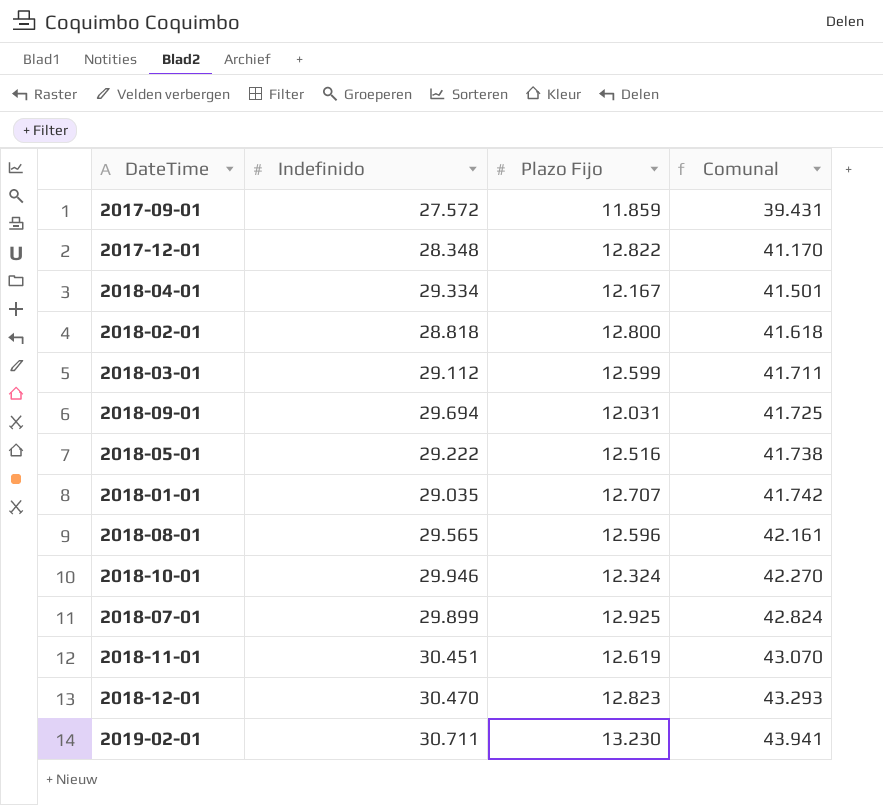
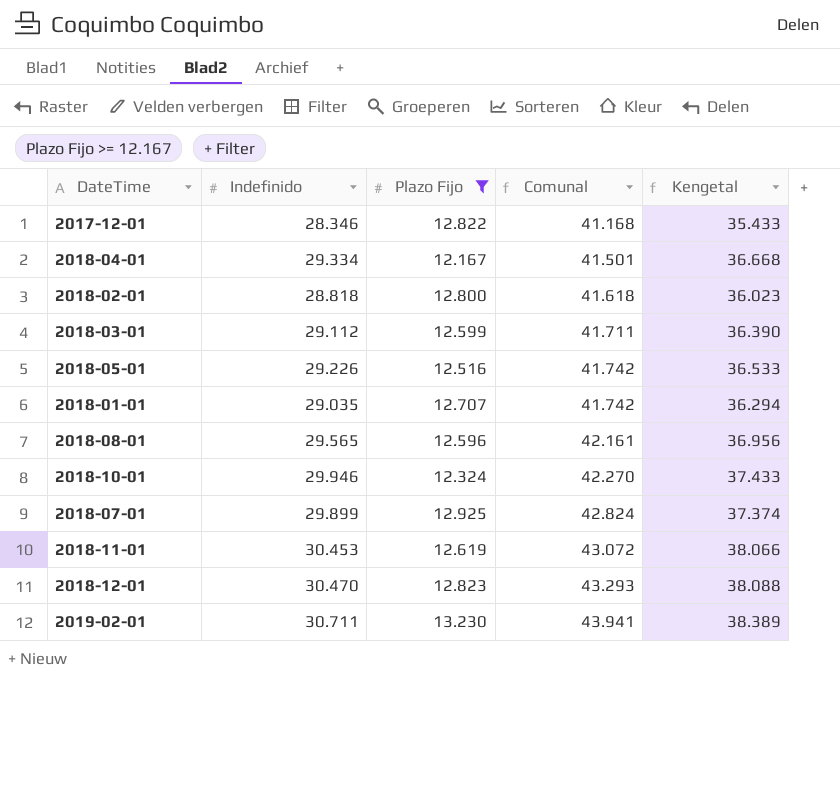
filter: none -> Plazo Fijo >= 12.167
column Kengetal | formula: none -> [Indefinido] * 1,25
2017-12-01 | Indefinido: 28.348 -> 28.346
2017-12-01 | Comunal: 41.170 -> 41.168
2018-05-01 | Indefinido: 29.222 -> 29.226
2018-05-01 | Comunal: 41.738 -> 41.742
2018-11-01 | Indefinido: 30.451 -> 30.453
2018-11-01 | Comunal: 43.070 -> 43.072

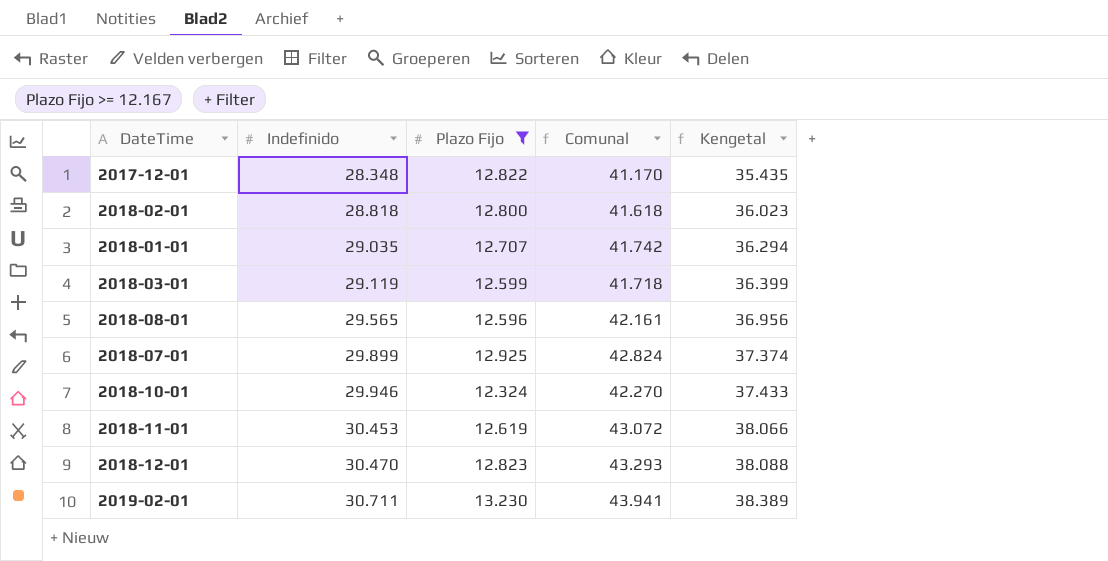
row order: Comunal ascending -> Indefinido ascending
row 2018-04-01: 29.334 | 12.167 | 41.501 | 36.668 -> none
row 2018-05-01: 29.226 | 12.516 | 41.742 | 36.533 -> none
2017-12-01 | Indefinido: 28.346 -> 28.348
2017-12-01 | Comunal: 41.168 -> 41.170
2017-12-01 | Kengetal: 35.433 -> 35.435
2018-03-01 | Indefinido: 29.112 -> 29.119
2018-03-01 | Comunal: 41.711 -> 41.718
2018-03-01 | Kengetal: 36.390 -> 36.399

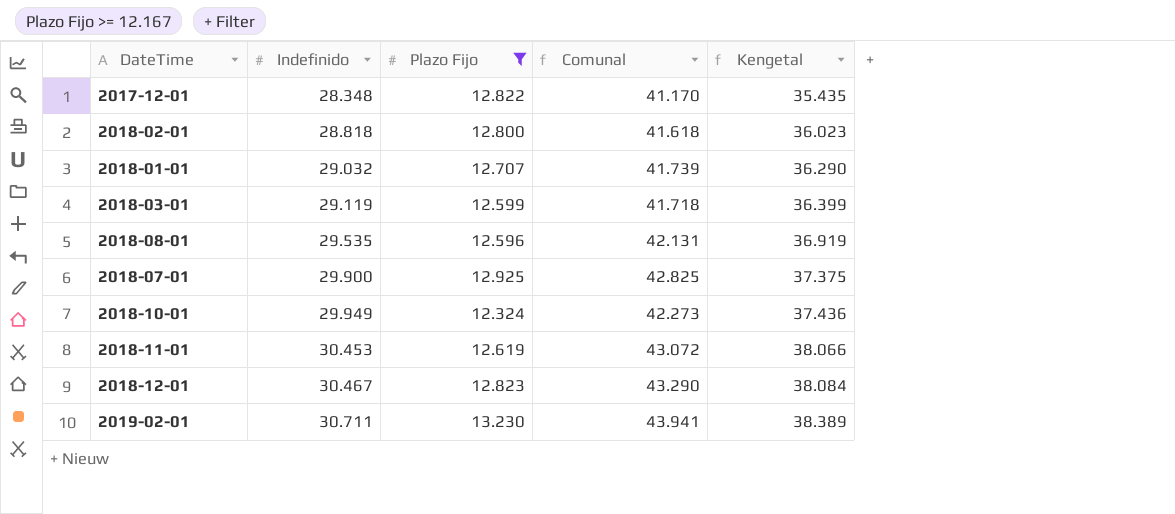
2018-01-01 | Indefinido: 29.035 -> 29.032
2018-01-01 | Comunal: 41.742 -> 41.739
2018-01-01 | Kengetal: 36.294 -> 36.290
2018-08-01 | Indefinido: 29.565 -> 29.535
2018-08-01 | Comunal: 42.161 -> 42.131
2018-08-01 | Kengetal: 36.956 -> 36.919
2018-07-01 | Indefinido: 29.899 -> 29.900
2018-07-01 | Comunal: 42.824 -> 42.825
2018-07-01 | Kengetal: 37.374 -> 37.375
2018-10-01 | Indefinido: 29.946 -> 29.949
2018-10-01 | Comunal: 42.270 -> 42.273
2018-10-01 | Kengetal: 37.433 -> 37.436
2018-12-01 | Indefinido: 30.470 -> 30.467
2018-12-01 | Comunal: 43.293 -> 43.290
2018-12-01 | Kengetal: 38.088 -> 38.084

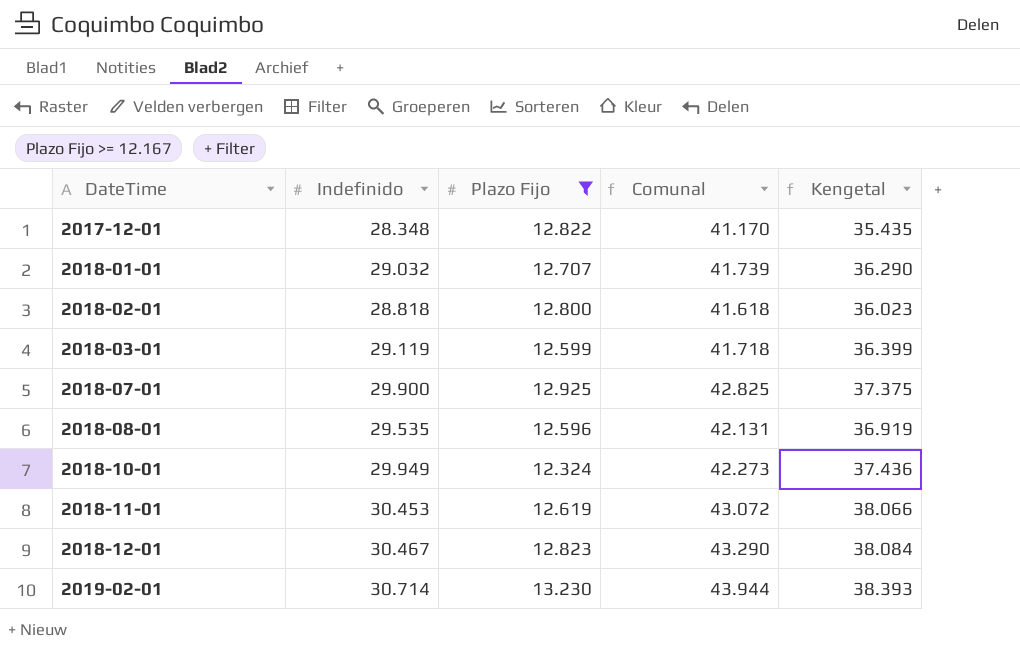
row order: Indefinido ascending -> DateTime ascending
2019-02-01 | Indefinido: 30.711 -> 30.714
2019-02-01 | Comunal: 43.941 -> 43.944
2019-02-01 | Kengetal: 38.389 -> 38.393

